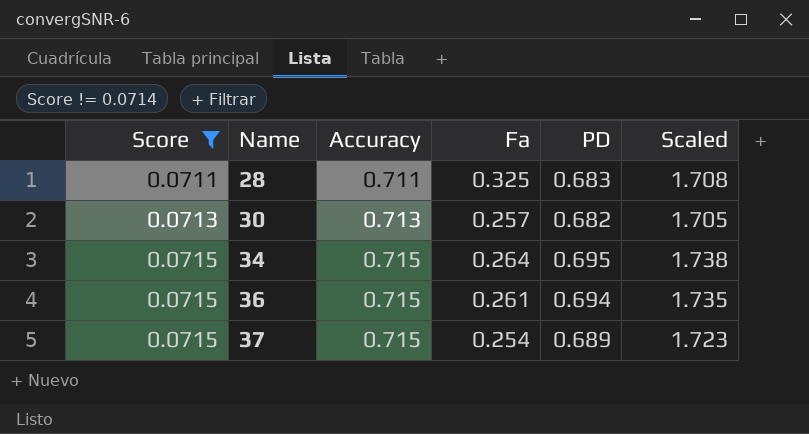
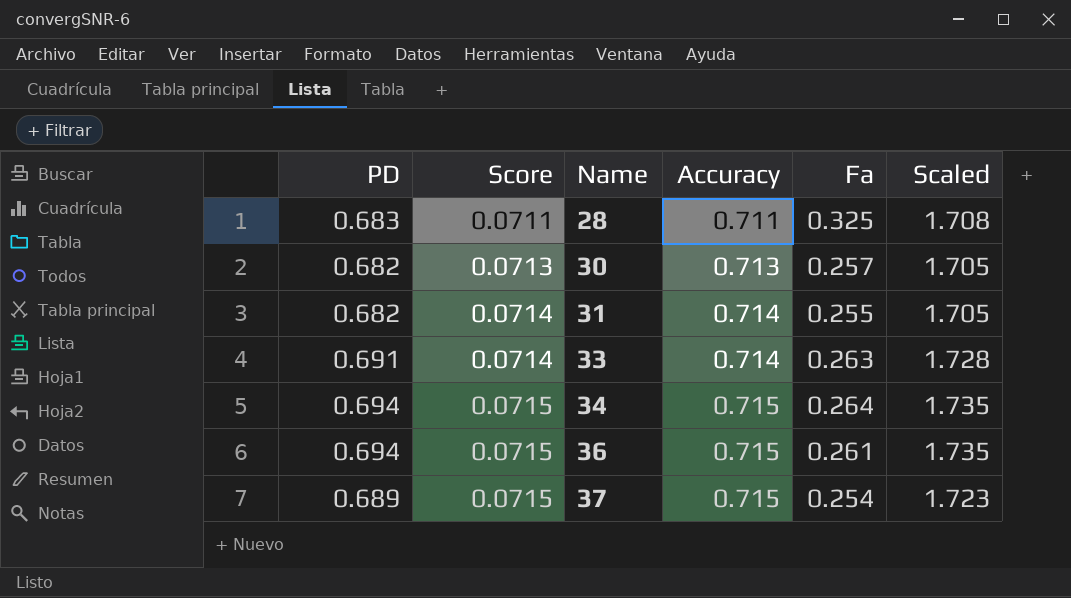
filter: Score != 0.0714 -> none
column PD | position: 5 -> 1
34 | PD: 0.695 -> 0.694
34 | Scaled: 1.738 -> 1.735

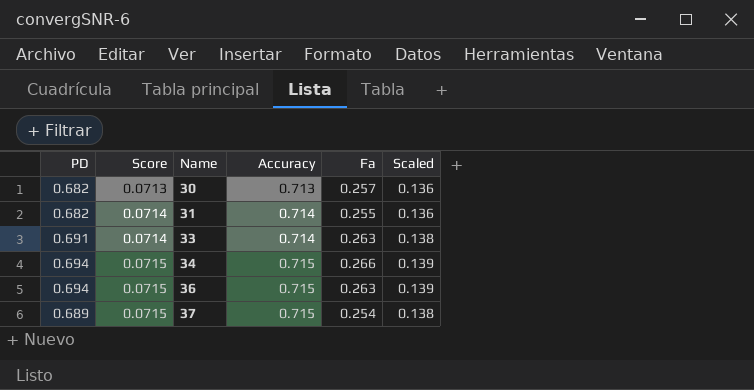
column Scaled | formula: [PD] * 2.5 -> [PD] * 0.2
row 28: 0.683 | 0.0711 | 0.711 | 0.325 | 1.708 -> none
34 | Fa: 0.264 -> 0.266
36 | Fa: 0.261 -> 0.263

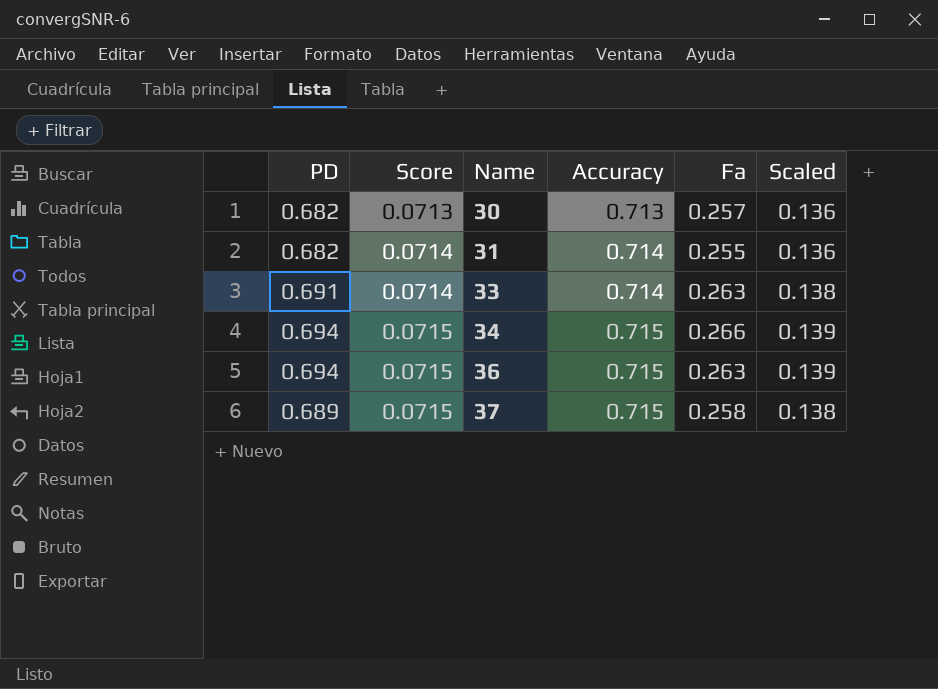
37 | Fa: 0.254 -> 0.258

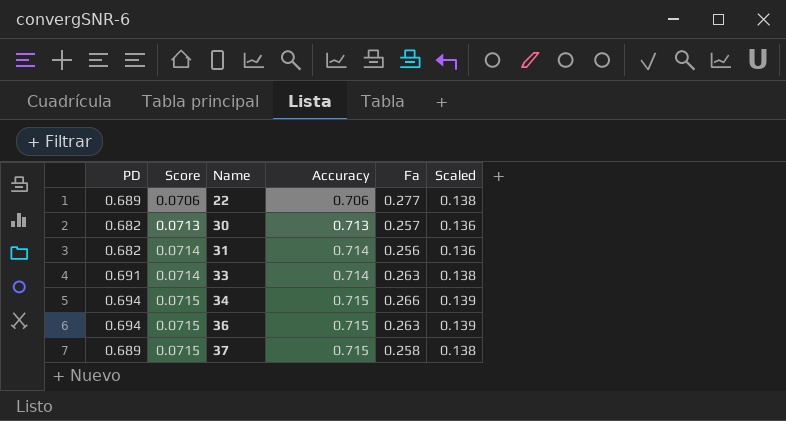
row 22: none -> 0.689 | 0.0706 | 0.706 | 0.277 | 0.138
31 | Fa: 0.255 -> 0.256

